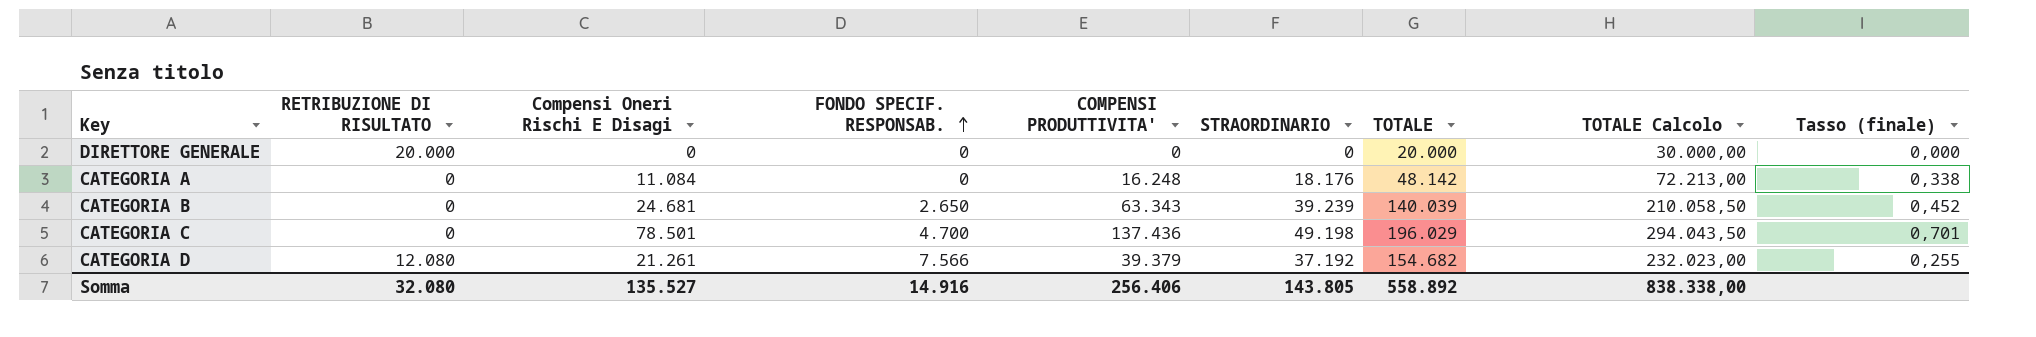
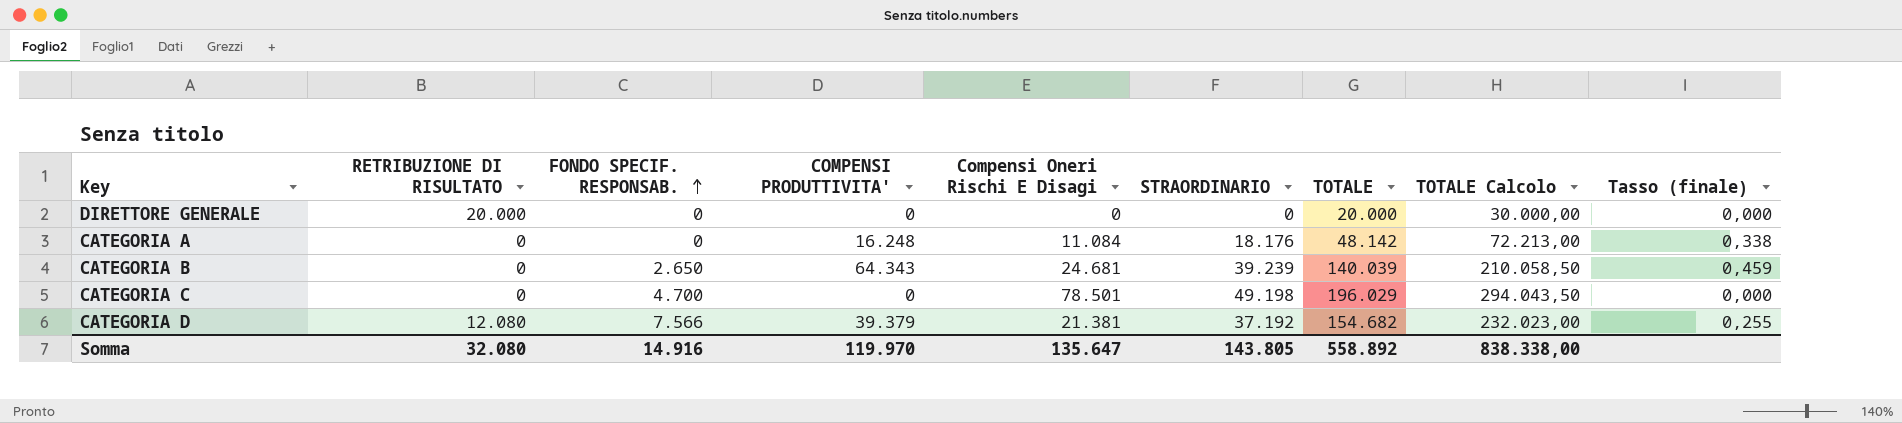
column Compensi Oneri Rischi E Disagi | position: 3 -> 5
CATEGORIA B | COMPENSI PRODUTTIVITA': 63.343 -> 64.343
CATEGORIA B | Tasso (finale): 0,452 -> 0,459
CATEGORIA C | COMPENSI PRODUTTIVITA': 137.436 -> 0
CATEGORIA C | Tasso (finale): 0,701 -> 0,000
CATEGORIA D | Compensi Oneri Rischi E Disagi: 21.261 -> 21.381
Somma | COMPENSI PRODUTTIVITA': 256.406 -> 119.970
Somma | Compensi Oneri Rischi E Disagi: 135.527 -> 135.647

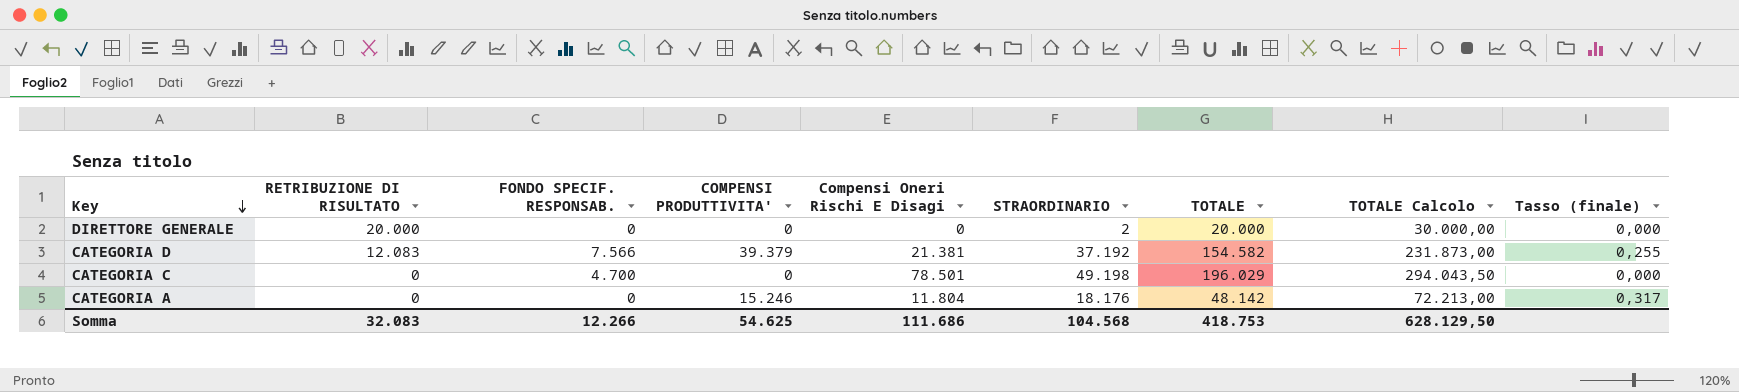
row order: FONDO SPECIF. RESPONSAB. ascending -> Key descending
row CATEGORIA B: 0 | 2.650 | 64.343 | 24.681 | 39.239 | 140.039 | 210.058,50 | 0,459 -> none
DIRETTORE GENERALE | STRAORDINARIO: 0 -> 2
CATEGORIA D | RETRIBUZIONE DI RISULTATO: 12.080 -> 12.083
CATEGORIA D | TOTALE: 154.682 -> 154.582
CATEGORIA D | TOTALE Calcolo: 232.023,00 -> 231.873,00
CATEGORIA A | COMPENSI PRODUTTIVITA': 16.248 -> 15.246
CATEGORIA A | Compensi Oneri Rischi E Disagi: 11.084 -> 11.804
CATEGORIA A | Tasso (finale): 0,338 -> 0,317
Somma | RETRIBUZIONE DI RISULTATO: 32.080 -> 32.083
Somma | FONDO SPECIF. RESPONSAB.: 14.916 -> 12.266
Somma | COMPENSI PRODUTTIVITA': 119.970 -> 54.625
Somma | Compensi Oneri Rischi E Disagi: 135.647 -> 111.686
Somma | STRAORDINARIO: 143.805 -> 104.568
Somma | TOTALE: 558.892 -> 418.753
Somma | TOTALE Calcolo: 838.338,00 -> 628.129,50

